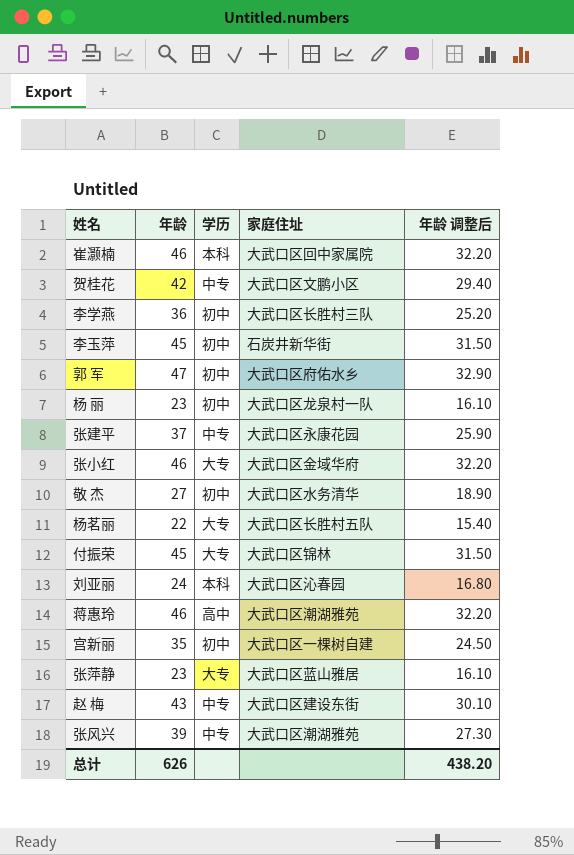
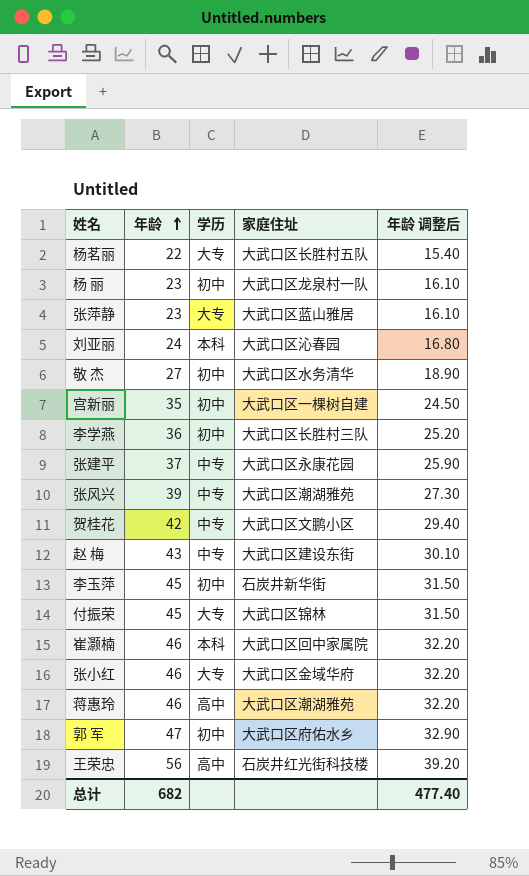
row order: none -> 年龄 ascending
row 王荣忠: none -> 56 | 高中 | 石炭井红光街科技楼 | 39.20
总计 | 年龄: 626 -> 682
总计 | 年龄 调整后: 438.20 -> 477.40

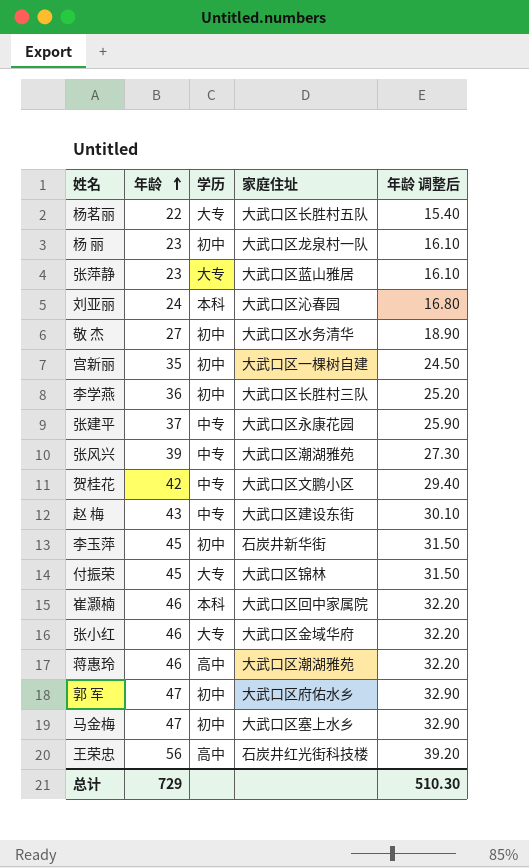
row 马金梅: none -> 47 | 初中 | 大武口区塞上水乡 | 32.90
总计 | 年龄: 682 -> 729
总计 | 年龄 调整后: 477.40 -> 510.30

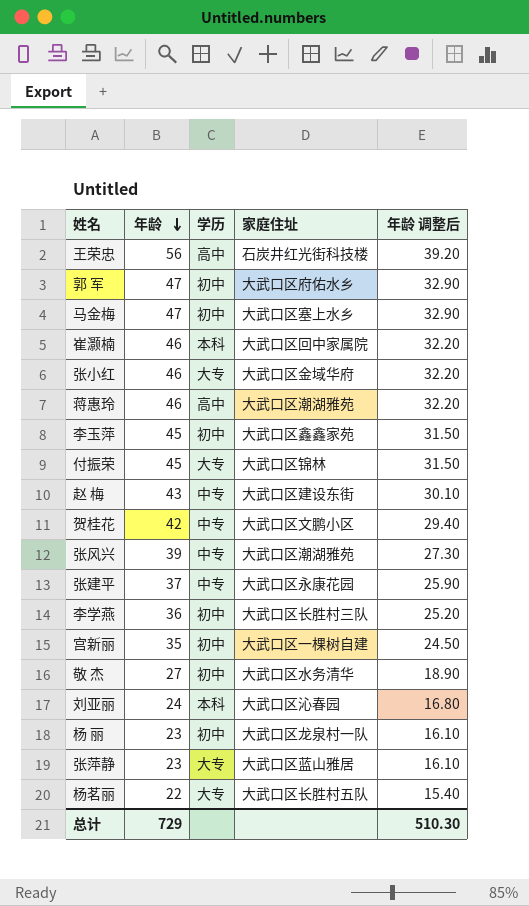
row order: 年龄 ascending -> 年龄 descending
李玉萍 | 家庭住址: 石炭井新华街 -> 大武口区鑫鑫家苑

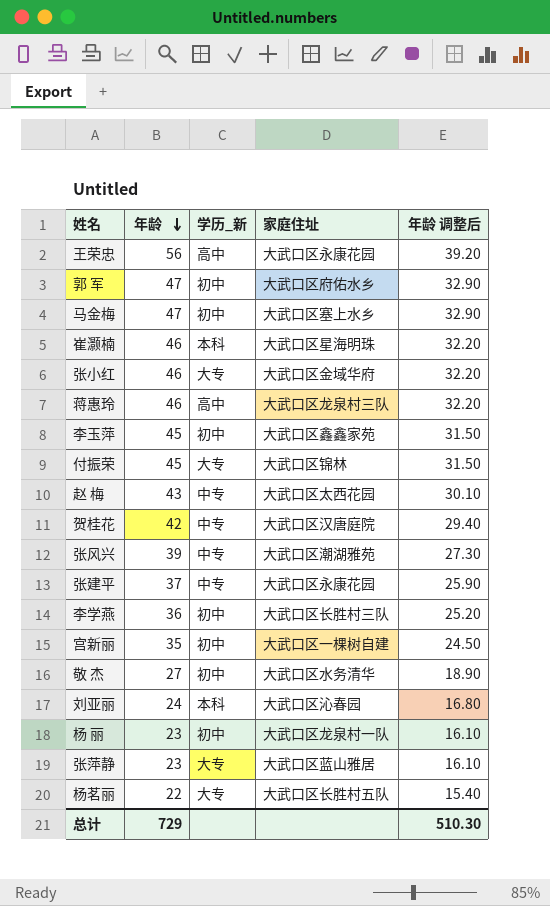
column name: 学历 -> 学历_新
王荣忠 | 家庭住址: 石炭井红光街科技楼 -> 大武口区永康花园
崔灏楠 | 家庭住址: 大武口区回中家属院 -> 大武口区星海明珠
蒋惠玲 | 家庭住址: 大武口区潮湖雅苑 -> 大武口区龙泉村三队
赵 梅 | 家庭住址: 大武口区建设东街 -> 大武口区太西花园
贺桂花 | 家庭住址: 大武口区文鹏小区 -> 大武口区汉唐庭院

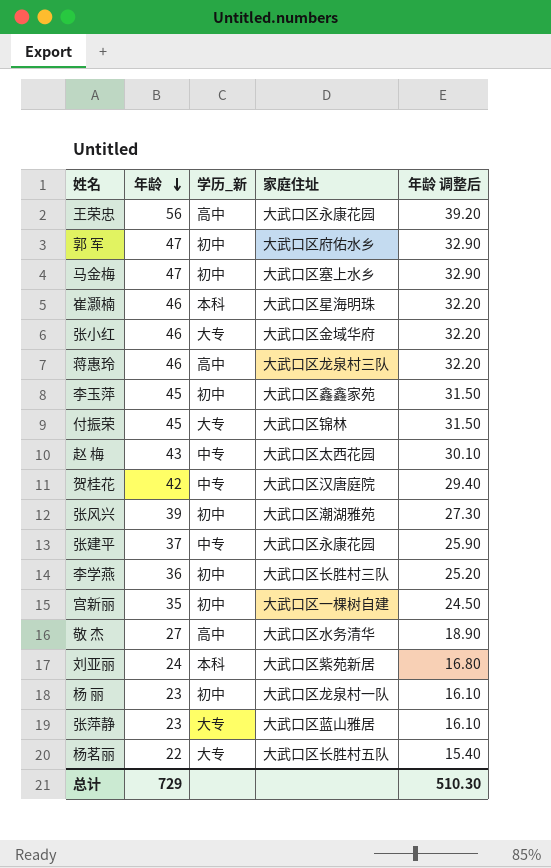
张风兴 | 学历_新: 中专 -> 初中
敬 杰 | 学历_新: 初中 -> 高中
刘亚丽 | 家庭住址: 大武口区沁春园 -> 大武口区紫苑新居

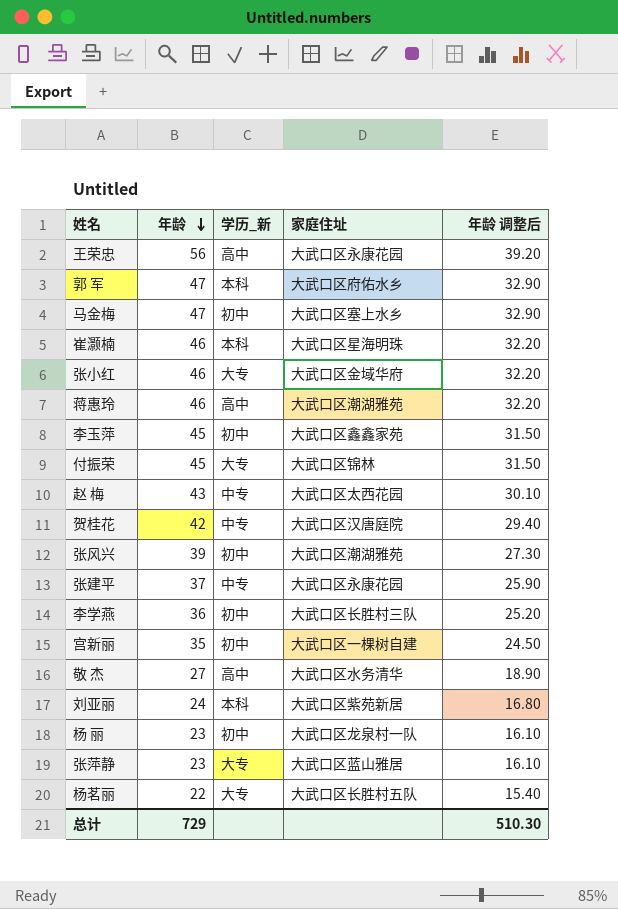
郭 军 | 学历_新: 初中 -> 本科
蒋惠玲 | 家庭住址: 大武口区龙泉村三队 -> 大武口区潮湖雅苑

